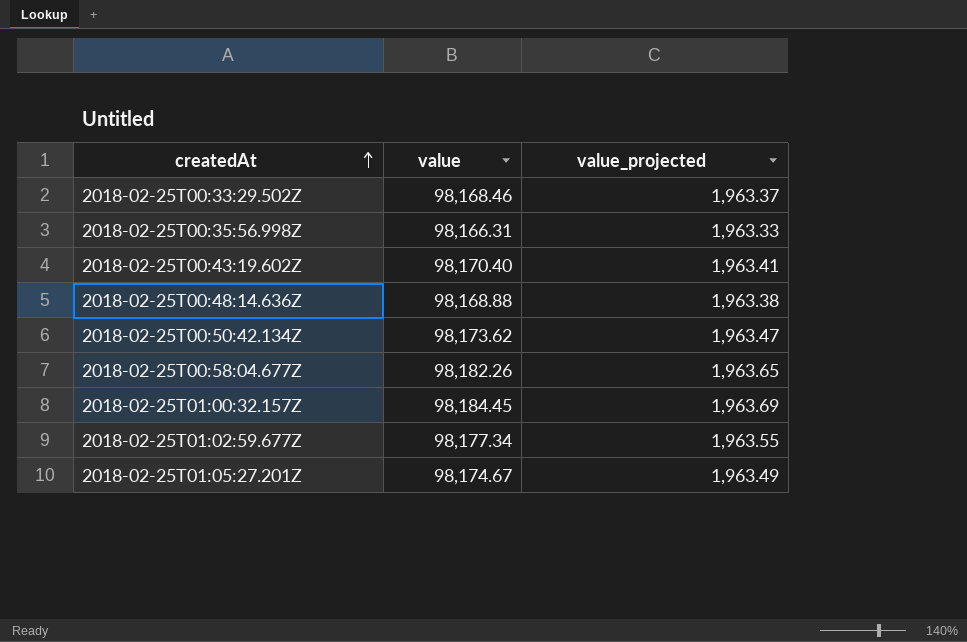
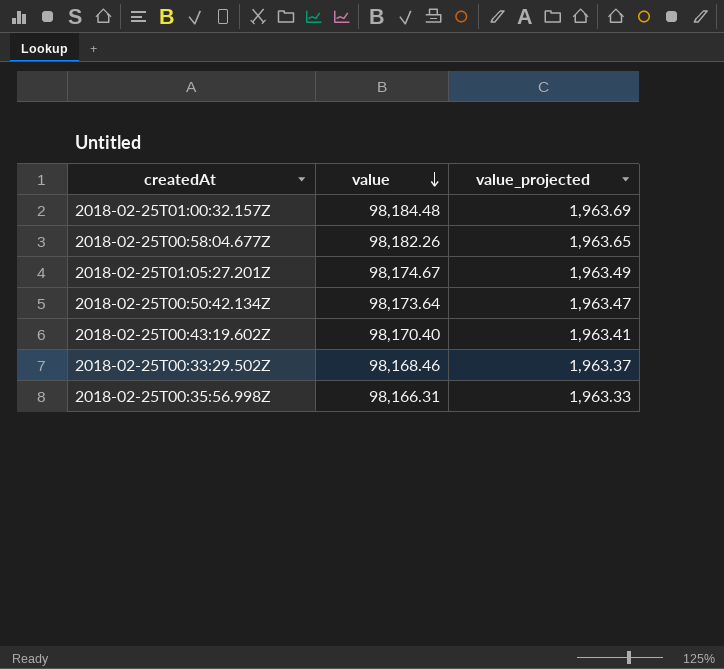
row order: createdAt ascending -> value descending
row 2018-02-25T00:48:14.636Z: 98,168.88 | 1,963.38 -> none
row 2018-02-25T01:02:59.677Z: 98,177.34 | 1,963.55 -> none
2018-02-25T01:00:32.157Z | value: 98,184.45 -> 98,184.48
2018-02-25T00:50:42.134Z | value: 98,173.62 -> 98,173.64

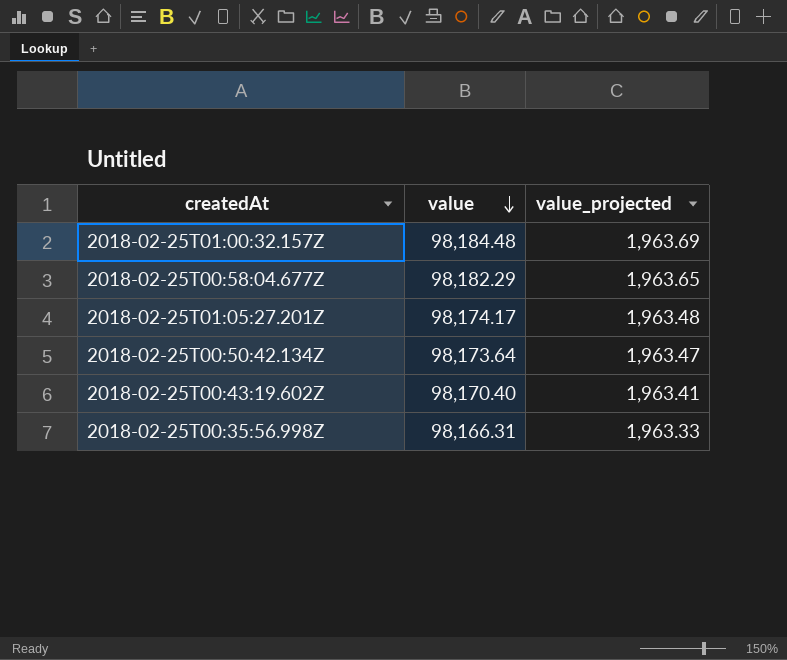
row 2018-02-25T00:33:29.502Z: 98,168.46 | 1,963.37 -> none
2018-02-25T00:58:04.677Z | value: 98,182.26 -> 98,182.29
2018-02-25T01:05:27.201Z | value: 98,174.67 -> 98,174.17
2018-02-25T01:05:27.201Z | value_projected: 1,963.49 -> 1,963.48

